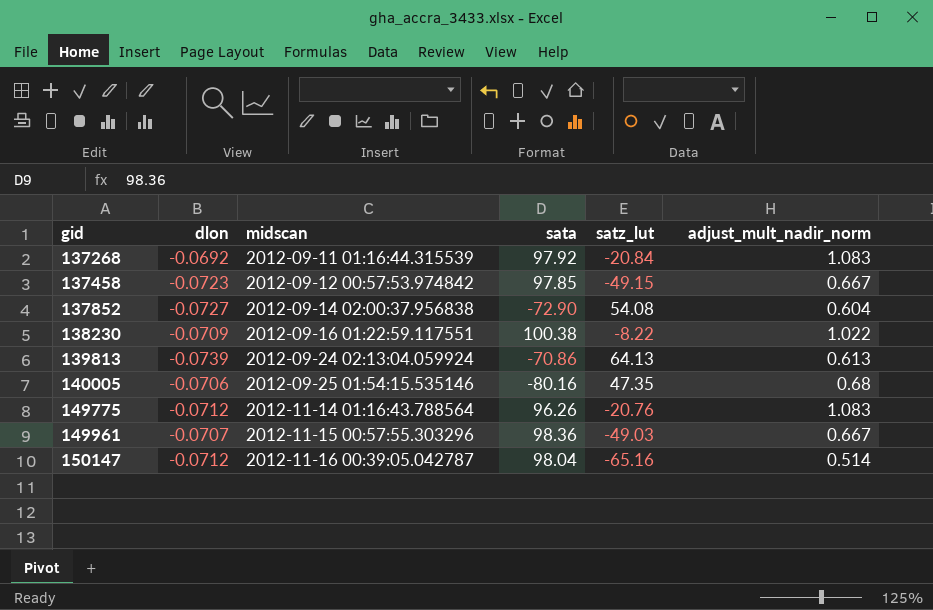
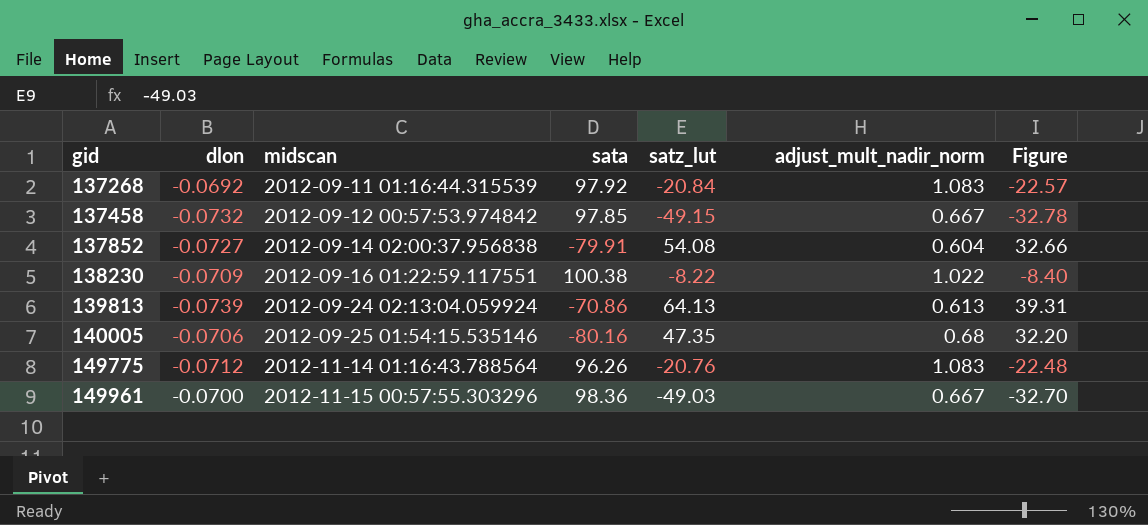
column Figure | formula: none -> [satz_lut] * [adjust_mult_nadir_norm]
row 150147: -0.0712 | 2012-11-16 00:39:05.042787 | 98.04 | -65.16 | 0.514 -> none
137458 | dlon: -0.0723 -> -0.0732
137852 | sata: -72.90 -> -79.91
149961 | dlon: -0.0707 -> -0.0700

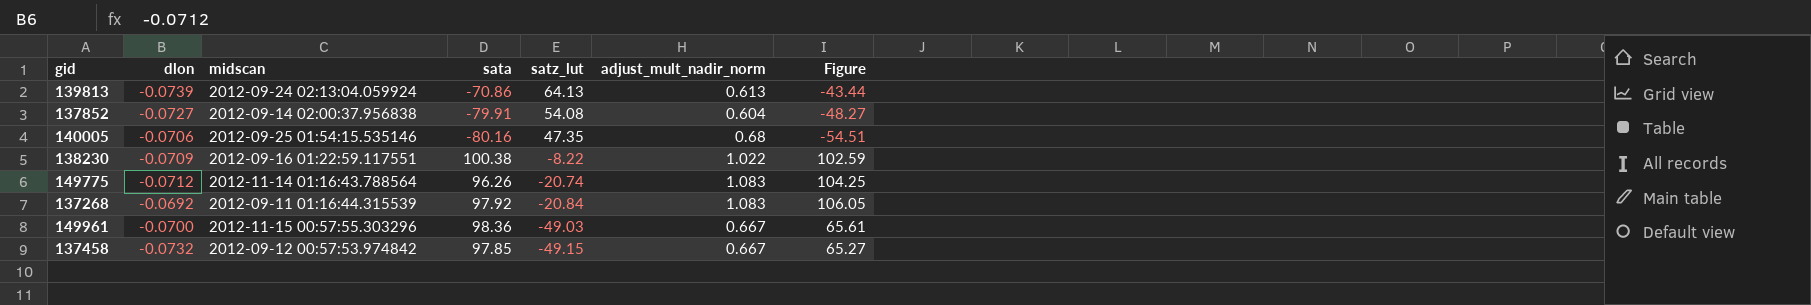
row order: gid ascending -> satz_lut descending
column Figure | formula: [satz_lut] * [adjust_mult_nadir_norm] -> [sata] * [adjust_mult_nadir_norm]
149775 | satz_lut: -20.76 -> -20.74

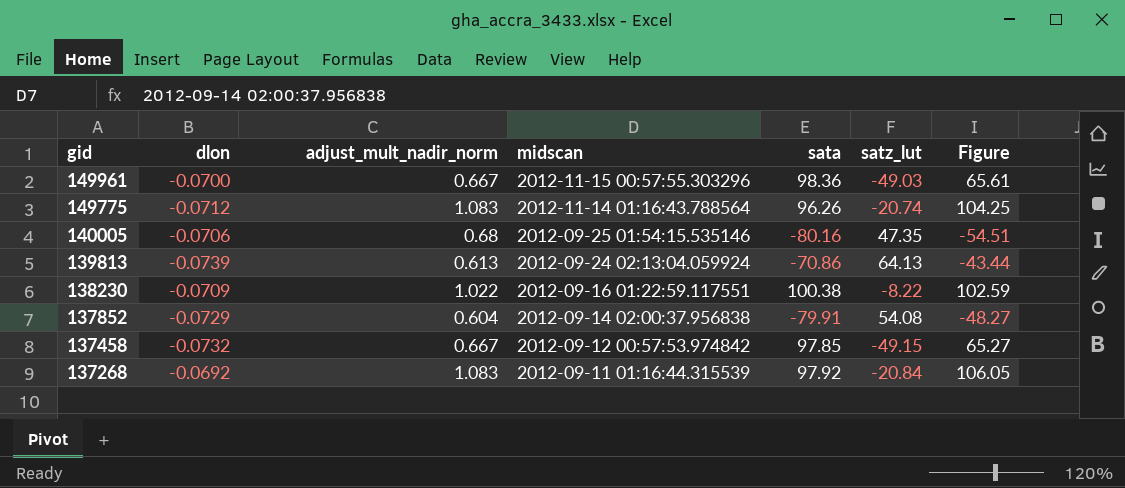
row order: satz_lut descending -> gid descending
column adjust_mult_nadir_norm | position: 6 -> 3
137852 | dlon: -0.0727 -> -0.0729

